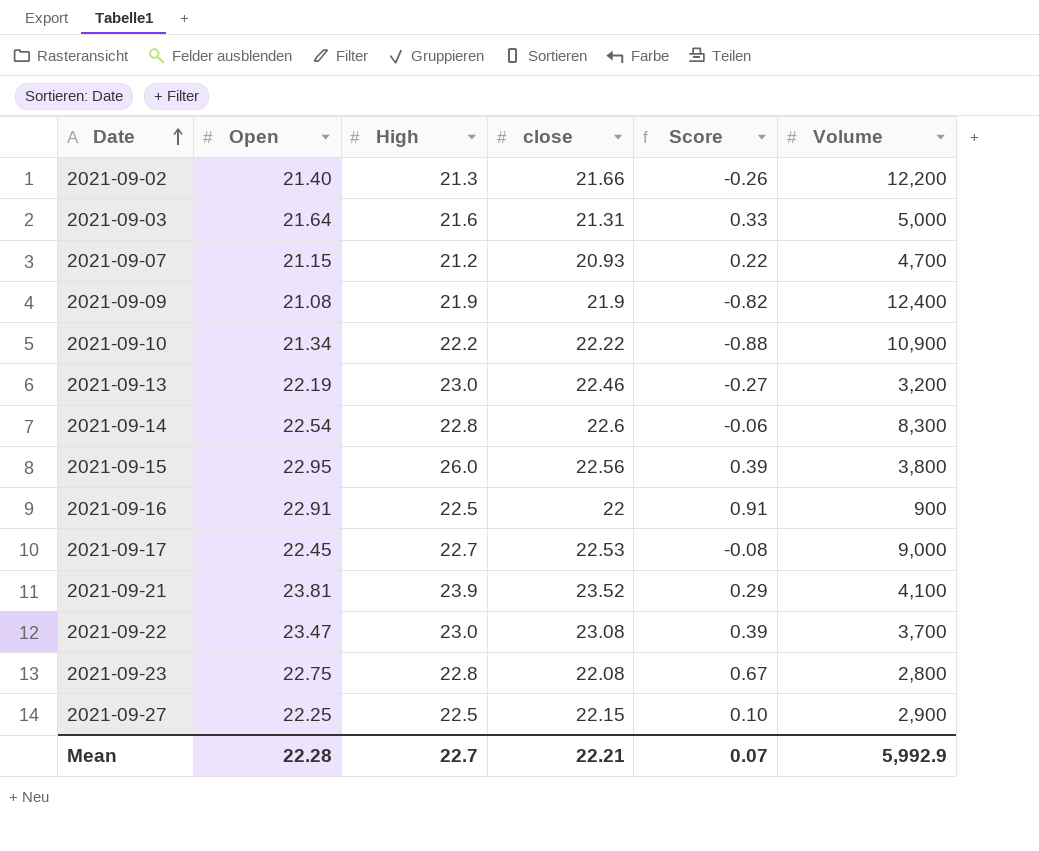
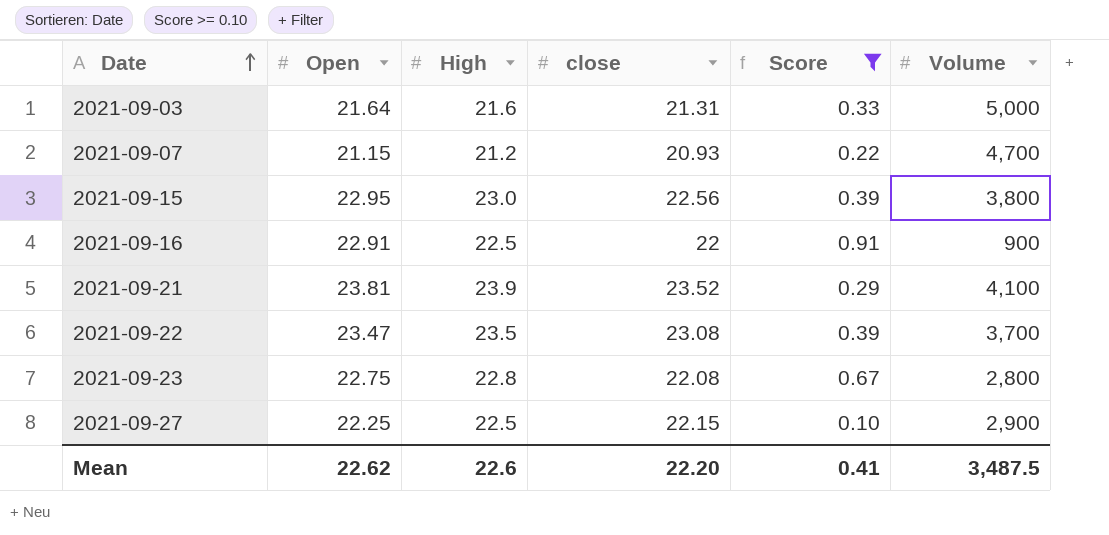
filter: none -> Score >= 0.10
2021-09-15 | High: 26.0 -> 23.0
2021-09-22 | High: 23.0 -> 23.5
Mean | Open: 22.28 -> 22.62
Mean | High: 22.7 -> 22.6
Mean | close: 22.21 -> 22.20
Mean | Score: 0.07 -> 0.41
Mean | Volume: 5,992.9 -> 3,487.5

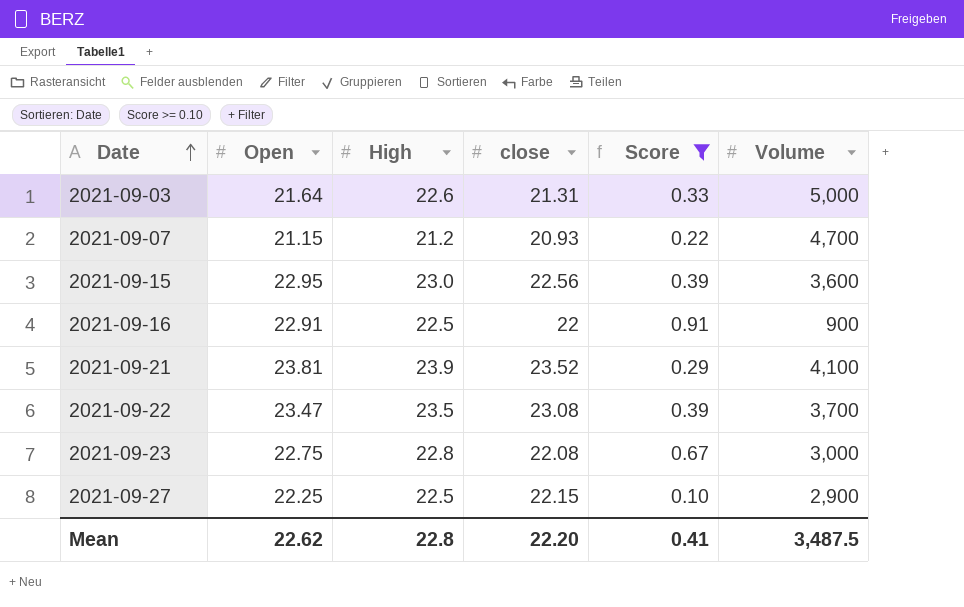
2021-09-03 | High: 21.6 -> 22.6
2021-09-15 | Volume: 3,800 -> 3,600
2021-09-23 | Volume: 2,800 -> 3,000
Mean | High: 22.6 -> 22.8

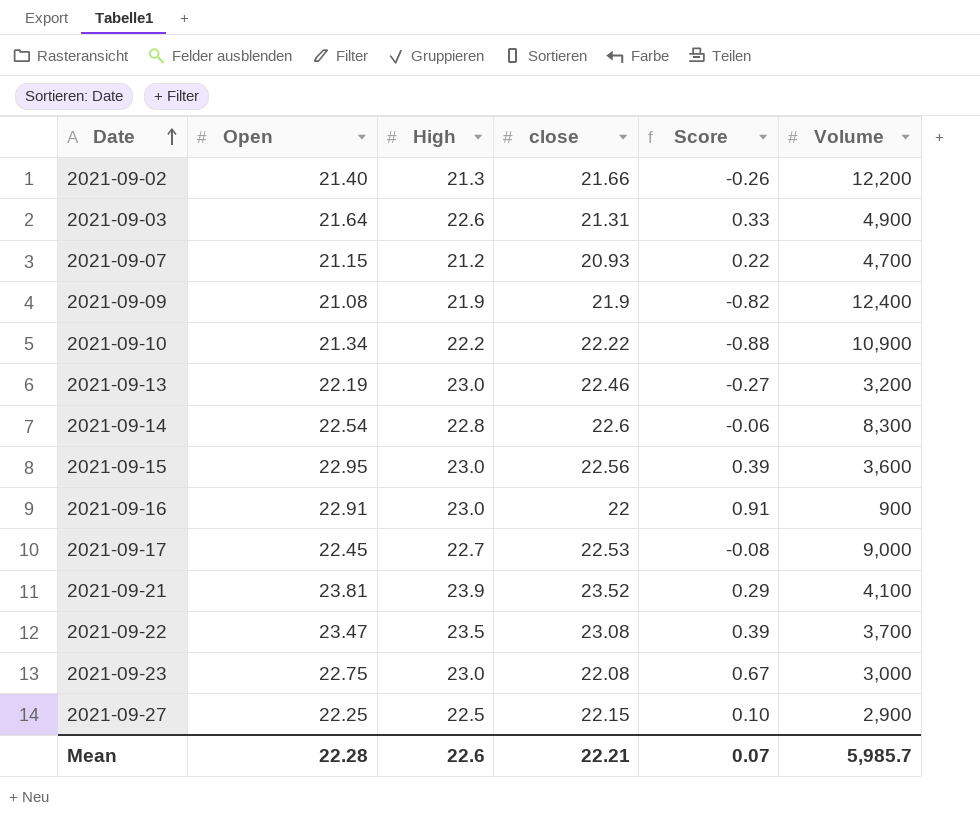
filter: Score >= 0.10 -> none
2021-09-03 | Volume: 5,000 -> 4,900
2021-09-16 | High: 22.5 -> 23.0
2021-09-23 | High: 22.8 -> 23.0
Mean | Open: 22.62 -> 22.28
Mean | High: 22.8 -> 22.6
Mean | close: 22.20 -> 22.21
Mean | Score: 0.41 -> 0.07
Mean | Volume: 3,487.5 -> 5,985.7

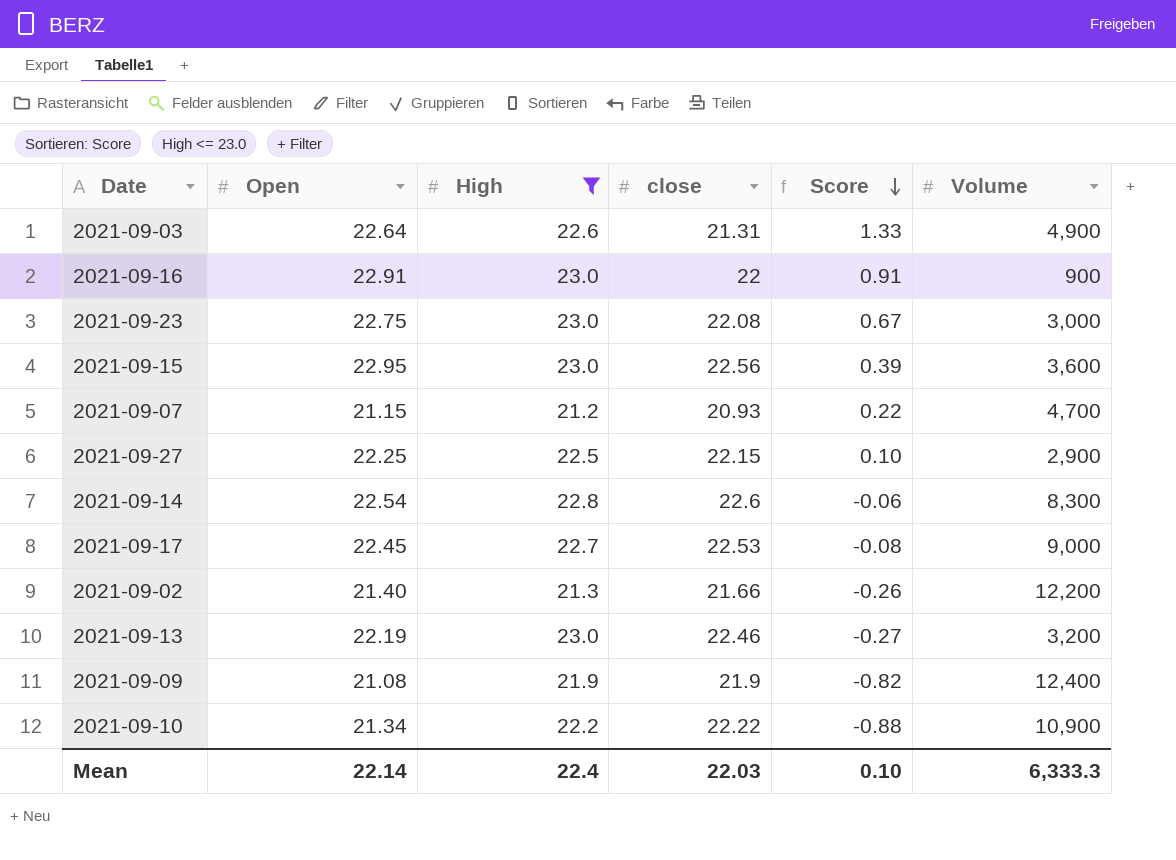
filter: none -> High <= 23.0
row order: Date ascending -> Score descending
2021-09-03 | Open: 21.64 -> 22.64
2021-09-03 | Score: 0.33 -> 1.33
Mean | Open: 22.28 -> 22.14
Mean | High: 22.6 -> 22.4
Mean | close: 22.21 -> 22.03
Mean | Score: 0.07 -> 0.10
Mean | Volume: 5,985.7 -> 6,333.3

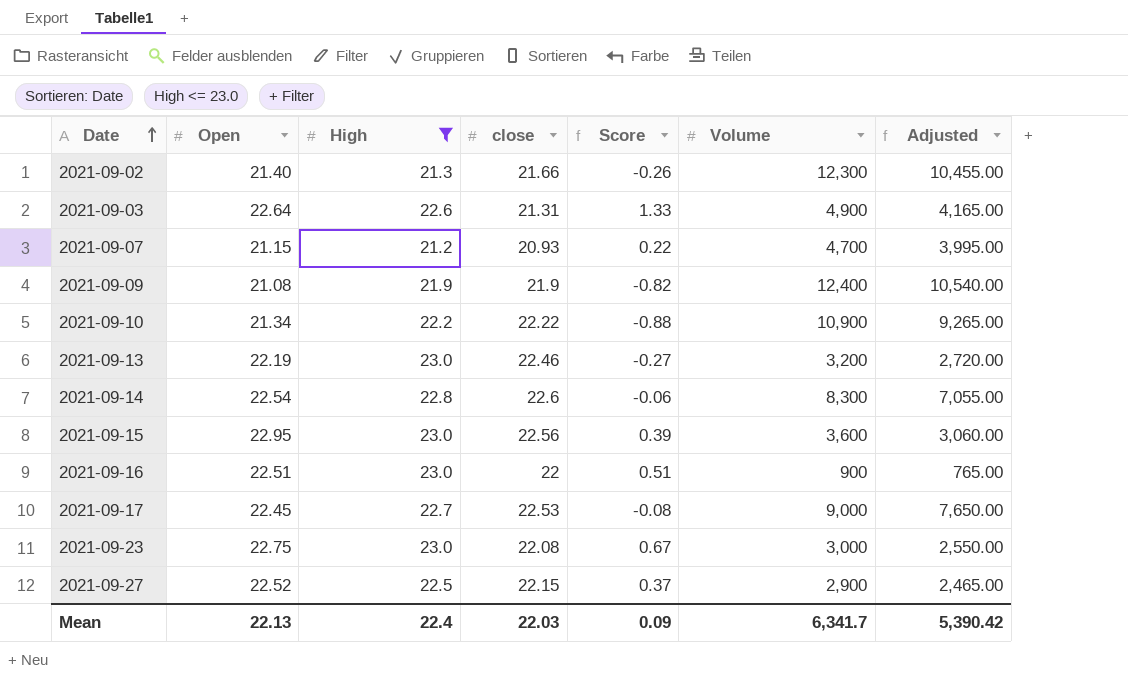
row order: Score descending -> Date ascending
column Adjusted | formula: none -> [Volume] * 0.85
2021-09-02 | Volume: 12,200 -> 12,300
2021-09-16 | Open: 22.91 -> 22.51
2021-09-16 | Score: 0.91 -> 0.51
2021-09-27 | Open: 22.25 -> 22.52
2021-09-27 | Score: 0.10 -> 0.37
Mean | Open: 22.14 -> 22.13
Mean | Score: 0.10 -> 0.09
Mean | Volume: 6,333.3 -> 6,341.7

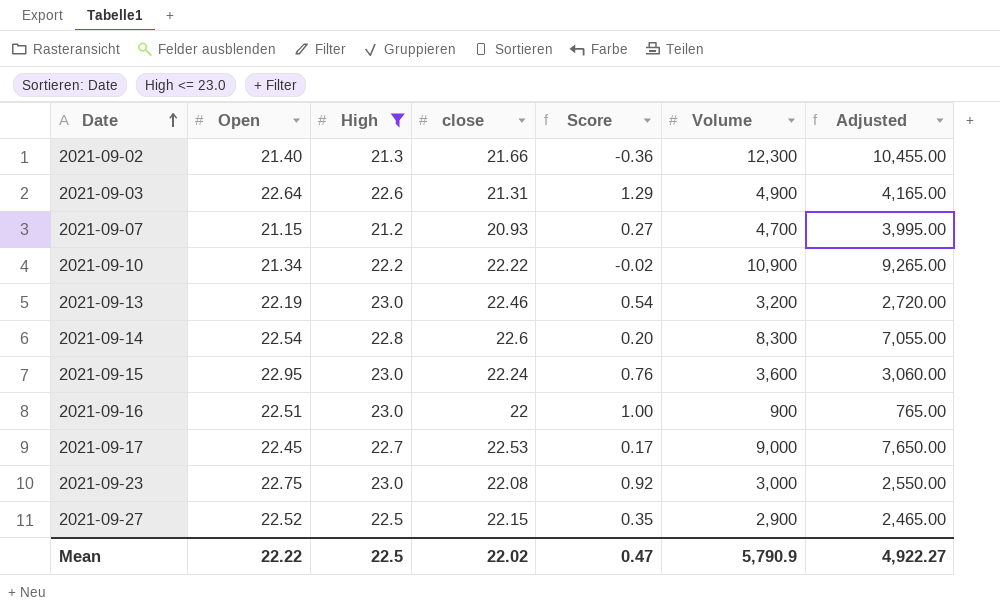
column Score | formula: [Open] - [close] -> [High] - [close]
row 2021-09-09: 21.08 | 21.9 | 21.9 | -0.82 | 12,400 | 10,540.00 -> none
2021-09-15 | close: 22.56 -> 22.24
Mean | Open: 22.13 -> 22.22
Mean | High: 22.4 -> 22.5
Mean | close: 22.03 -> 22.02
Mean | Score: 0.09 -> 0.47
Mean | Volume: 6,341.7 -> 5,790.9
Mean | Adjusted: 5,390.42 -> 4,922.27

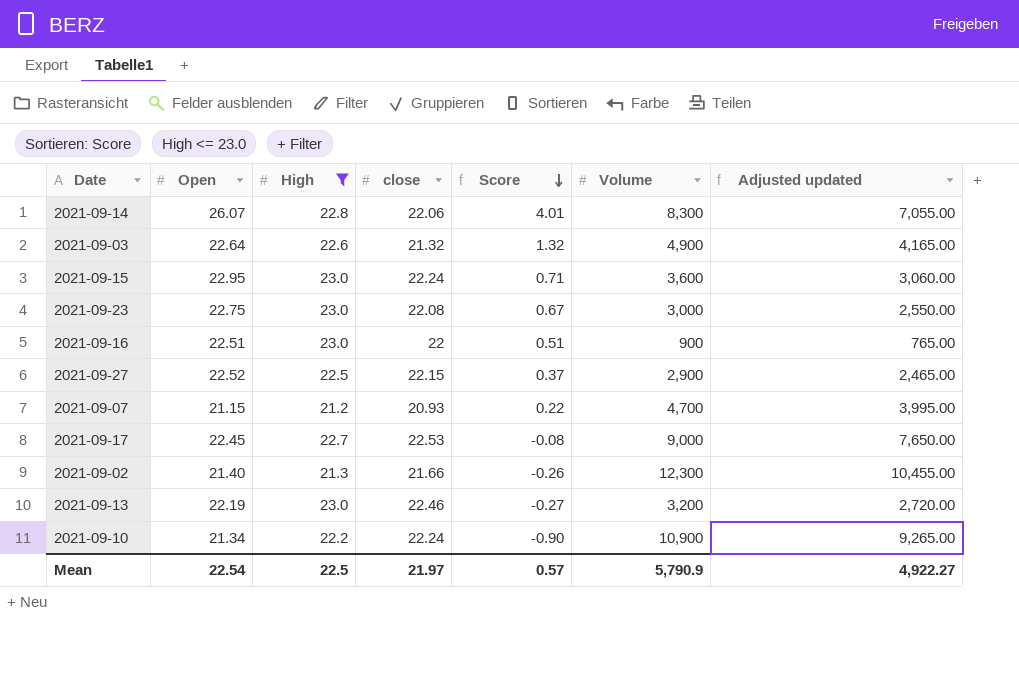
row order: Date ascending -> Score descending
column Score | formula: [High] - [close] -> [Open] - [close]
column name: Adjusted -> Adjusted updated
2021-09-14 | Open: 22.54 -> 26.07
2021-09-14 | close: 22.6 -> 22.06
2021-09-03 | close: 21.31 -> 21.32
2021-09-10 | close: 22.22 -> 22.24
Mean | Open: 22.22 -> 22.54
Mean | close: 22.02 -> 21.97
Mean | Score: 0.47 -> 0.57

